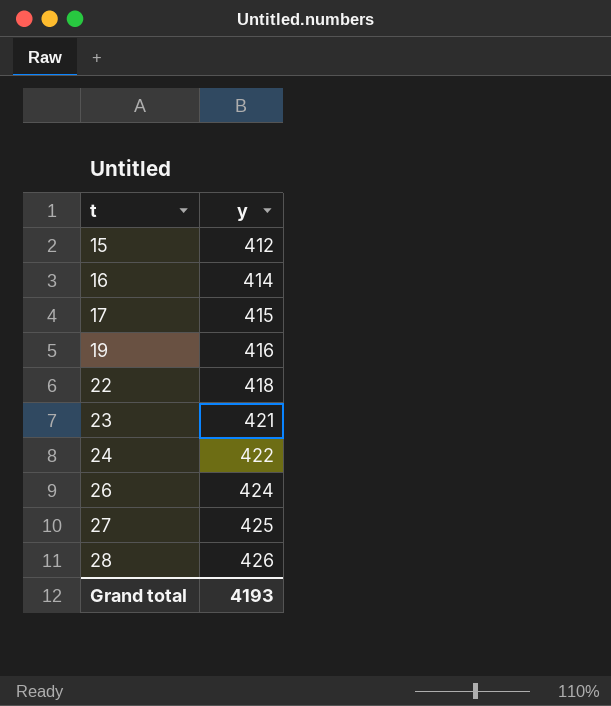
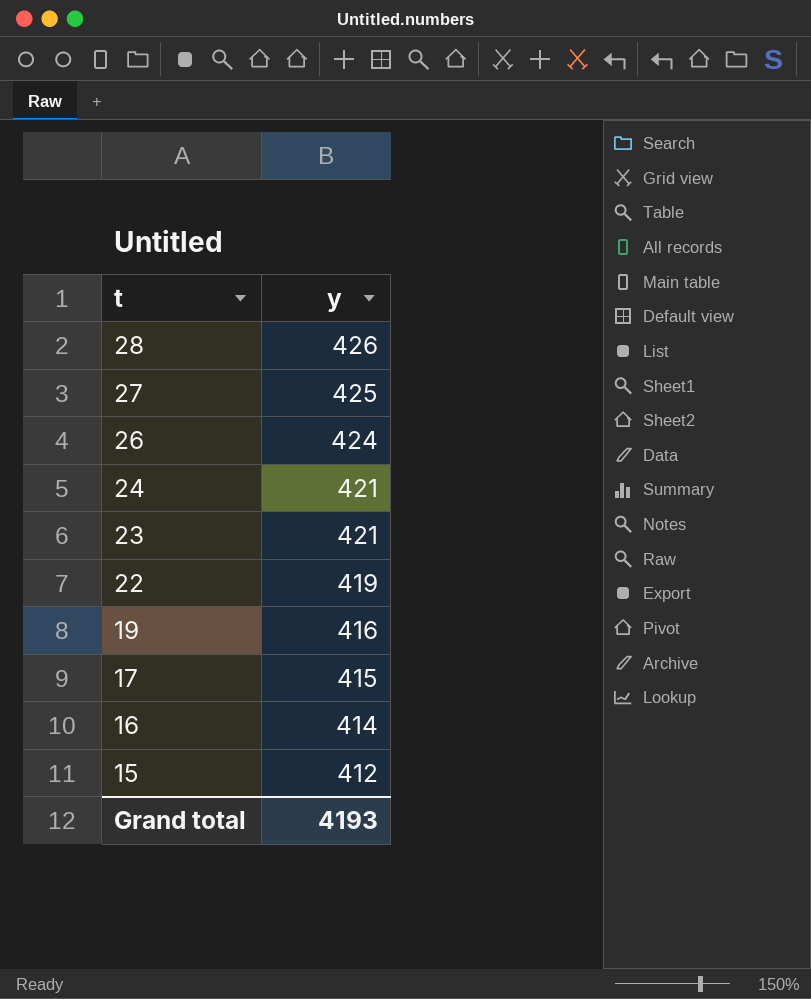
row order: t ascending -> t descending
24 | y: 422 -> 421
22 | y: 418 -> 419

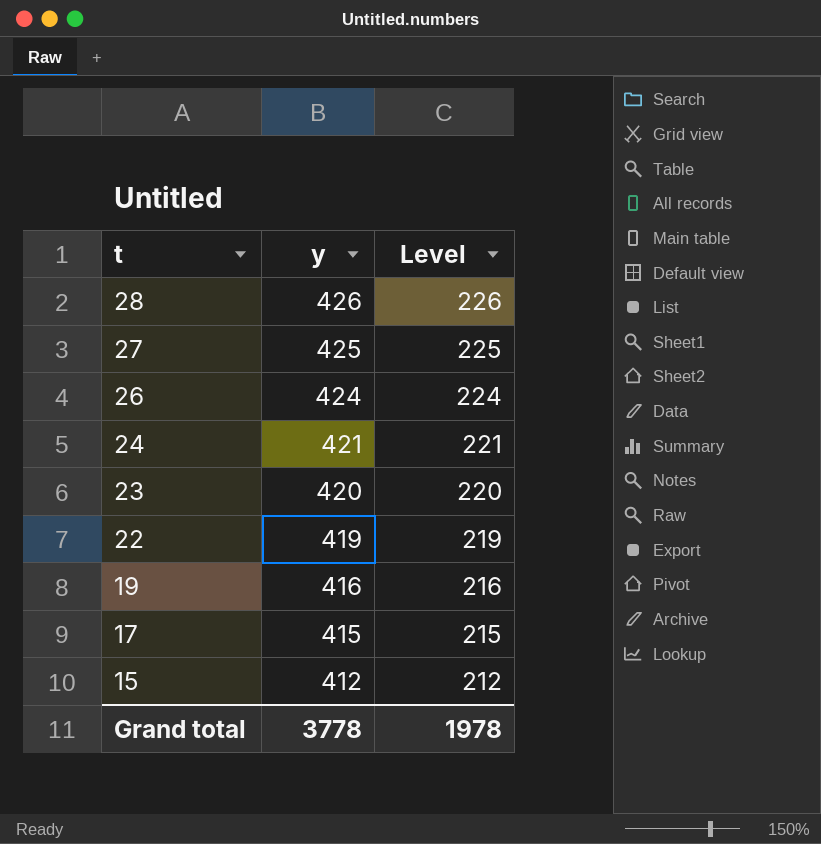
column Level | formula: none -> [y] - 200
row 16: 414 -> none
23 | y: 421 -> 420
Grand total | y: 4193 -> 3778

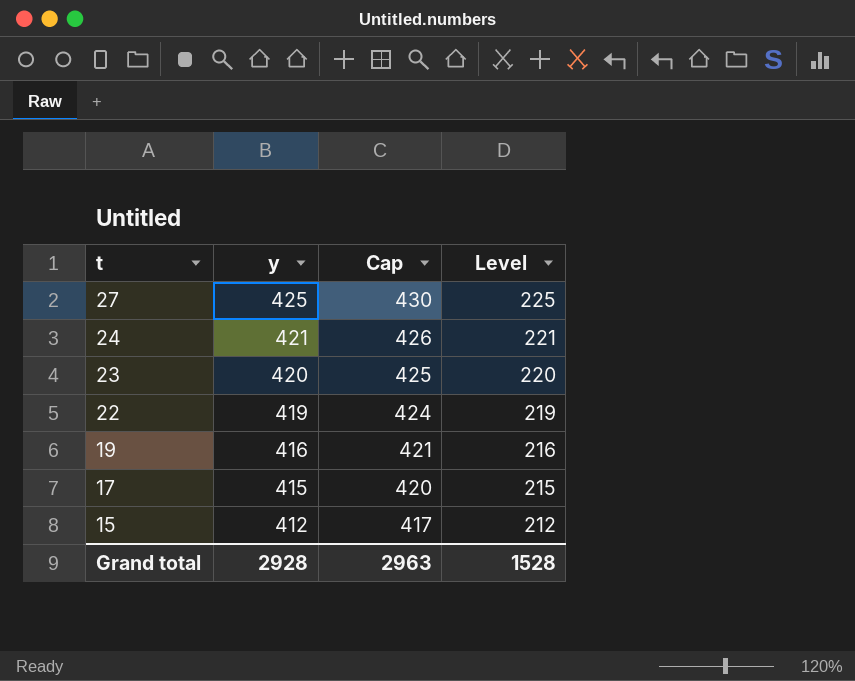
column Cap | formula: none -> [y] + 5
row 28: 426 | 226 -> none
row 26: 424 | 224 -> none
Grand total | y: 3778 -> 2928
Grand total | Level: 1978 -> 1528

